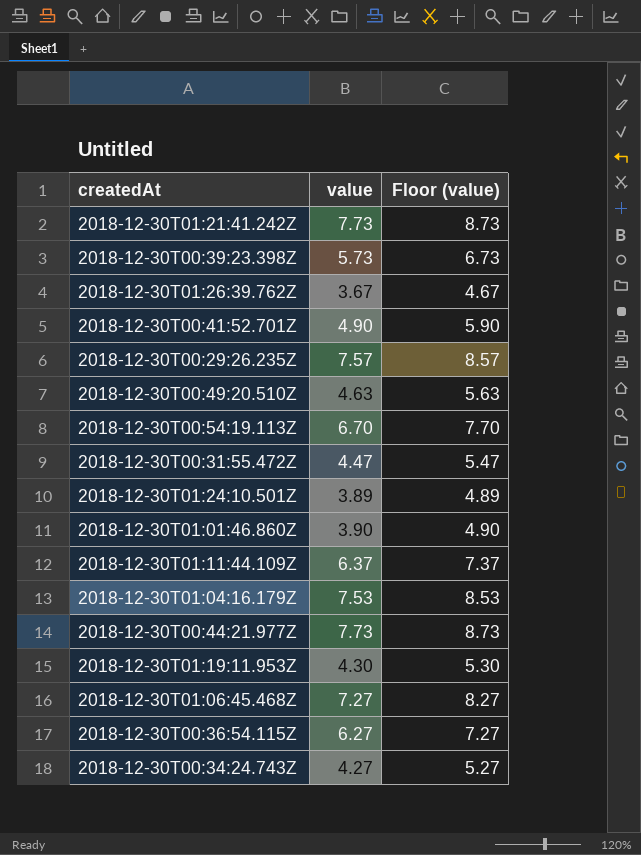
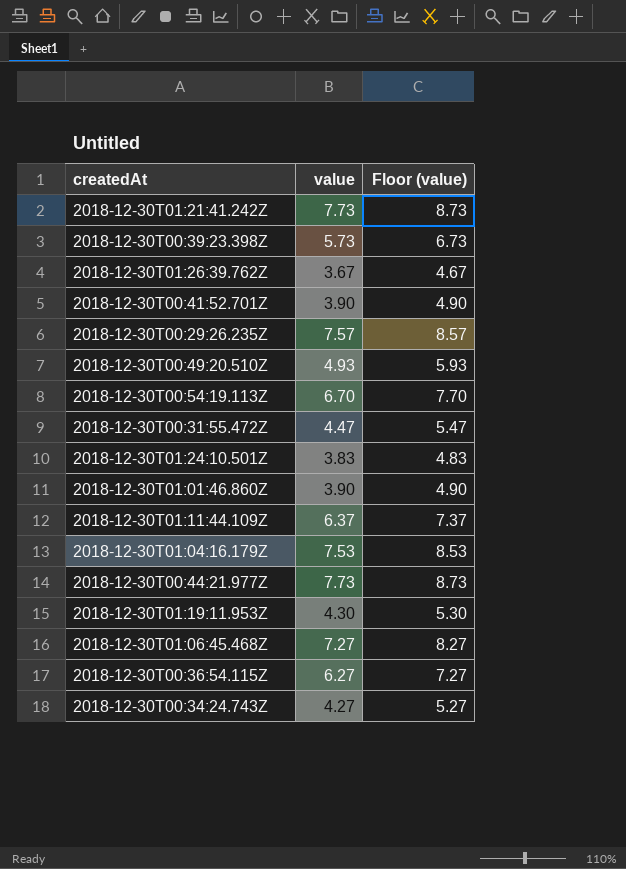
2018-12-30T00:41:52.701Z | value: 4.90 -> 3.90
2018-12-30T00:41:52.701Z | Floor (value): 5.90 -> 4.90
2018-12-30T00:49:20.510Z | value: 4.63 -> 4.93
2018-12-30T00:49:20.510Z | Floor (value): 5.63 -> 5.93
2018-12-30T01:24:10.501Z | value: 3.89 -> 3.83
2018-12-30T01:24:10.501Z | Floor (value): 4.89 -> 4.83

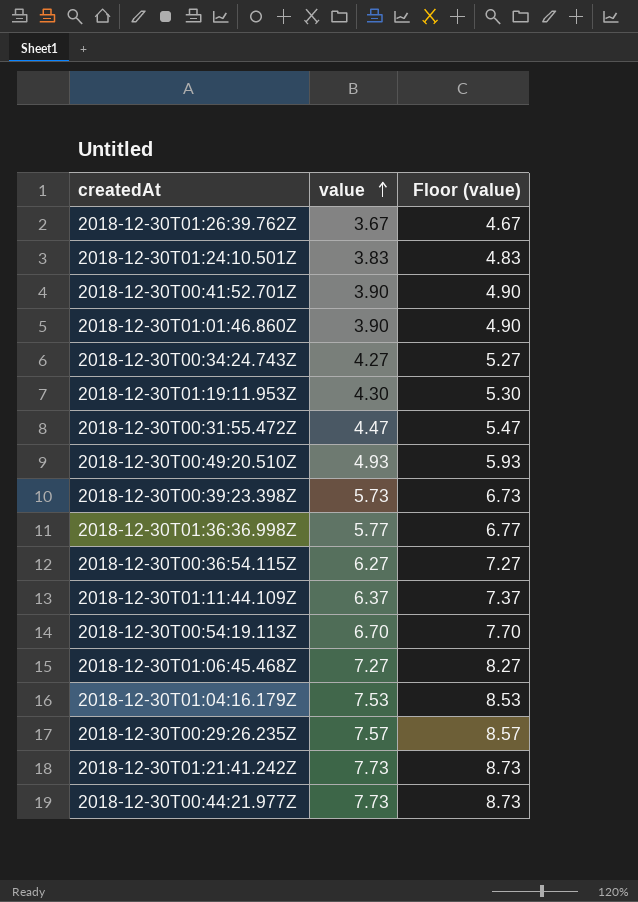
row order: none -> value ascending
row 2018-12-30T01:36:36.998Z: none -> 5.77 | 6.77

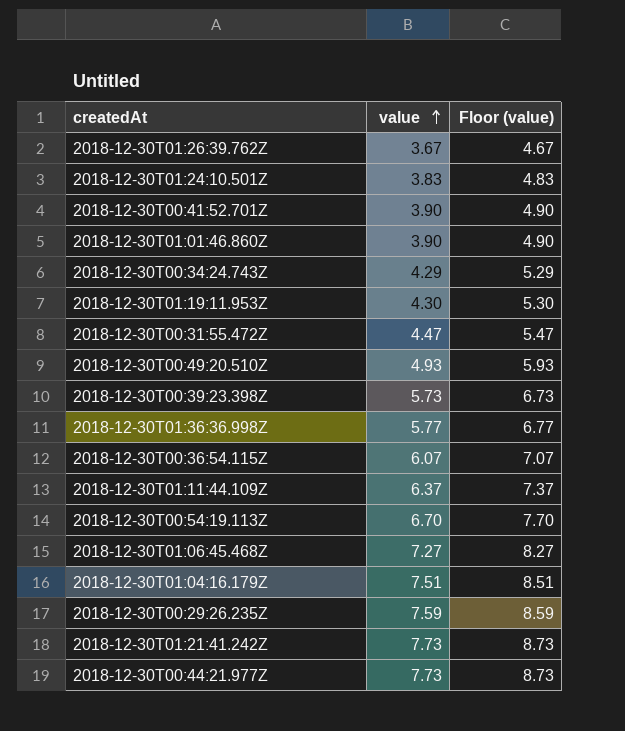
2018-12-30T00:34:24.743Z | value: 4.27 -> 4.29
2018-12-30T00:34:24.743Z | Floor (value): 5.27 -> 5.29
2018-12-30T00:36:54.115Z | value: 6.27 -> 6.07
2018-12-30T00:36:54.115Z | Floor (value): 7.27 -> 7.07
2018-12-30T01:04:16.179Z | value: 7.53 -> 7.51
2018-12-30T01:04:16.179Z | Floor (value): 8.53 -> 8.51
2018-12-30T00:29:26.235Z | value: 7.57 -> 7.59
2018-12-30T00:29:26.235Z | Floor (value): 8.57 -> 8.59

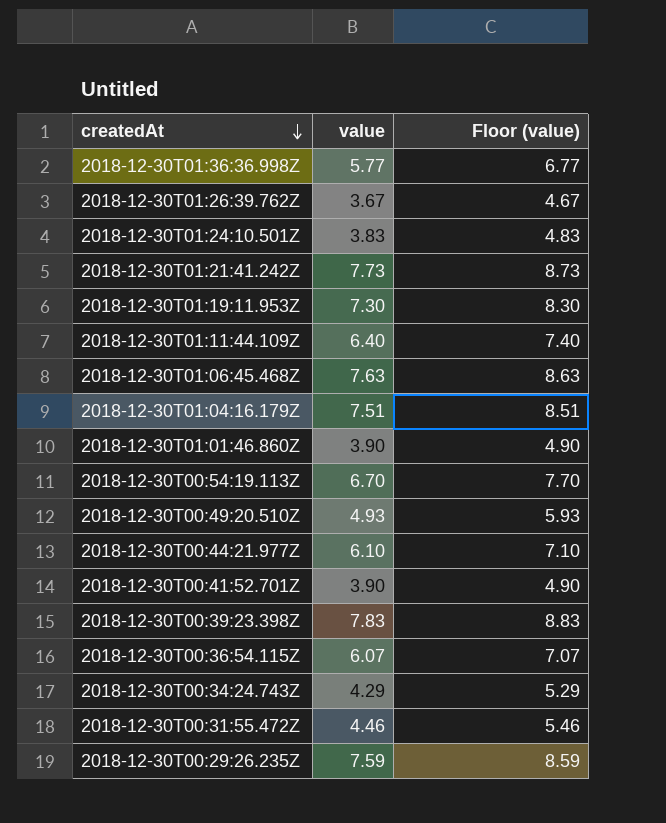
row order: value ascending -> createdAt descending
2018-12-30T01:19:11.953Z | value: 4.30 -> 7.30
2018-12-30T01:19:11.953Z | Floor (value): 5.30 -> 8.30
2018-12-30T01:11:44.109Z | value: 6.37 -> 6.40
2018-12-30T01:11:44.109Z | Floor (value): 7.37 -> 7.40
2018-12-30T01:06:45.468Z | value: 7.27 -> 7.63
2018-12-30T01:06:45.468Z | Floor (value): 8.27 -> 8.63
2018-12-30T00:44:21.977Z | value: 7.73 -> 6.10
2018-12-30T00:44:21.977Z | Floor (value): 8.73 -> 7.10
2018-12-30T00:39:23.398Z | value: 5.73 -> 7.83
2018-12-30T00:39:23.398Z | Floor (value): 6.73 -> 8.83
2018-12-30T00:31:55.472Z | value: 4.47 -> 4.46
2018-12-30T00:31:55.472Z | Floor (value): 5.47 -> 5.46

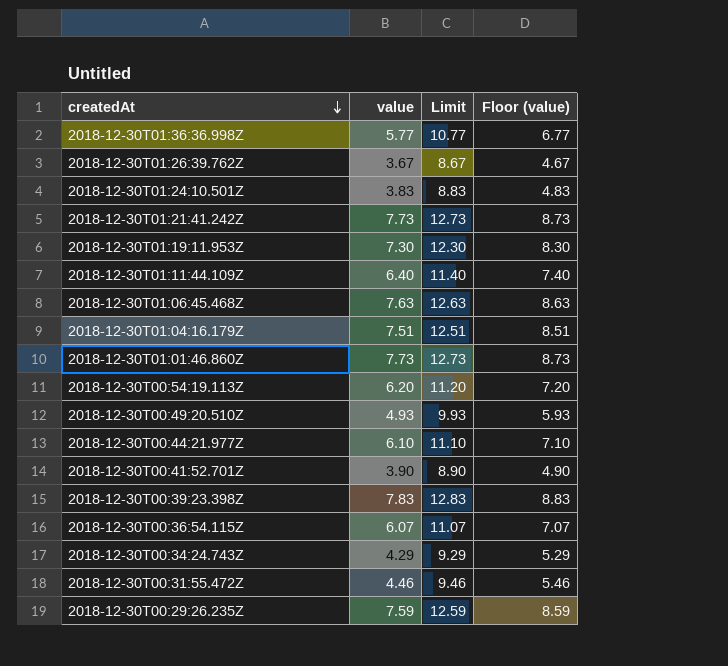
column Limit | formula: none -> [value] + 5
2018-12-30T01:01:46.860Z | value: 3.90 -> 7.73
2018-12-30T01:01:46.860Z | Floor (value): 4.90 -> 8.73
2018-12-30T00:54:19.113Z | value: 6.70 -> 6.20
2018-12-30T00:54:19.113Z | Floor (value): 7.70 -> 7.20

